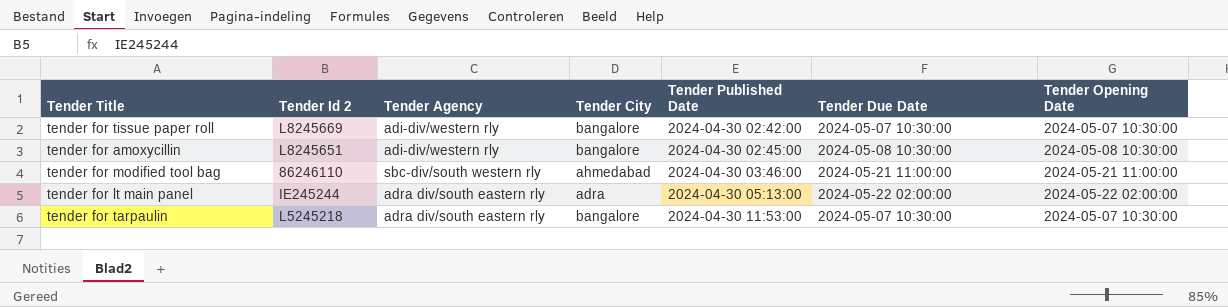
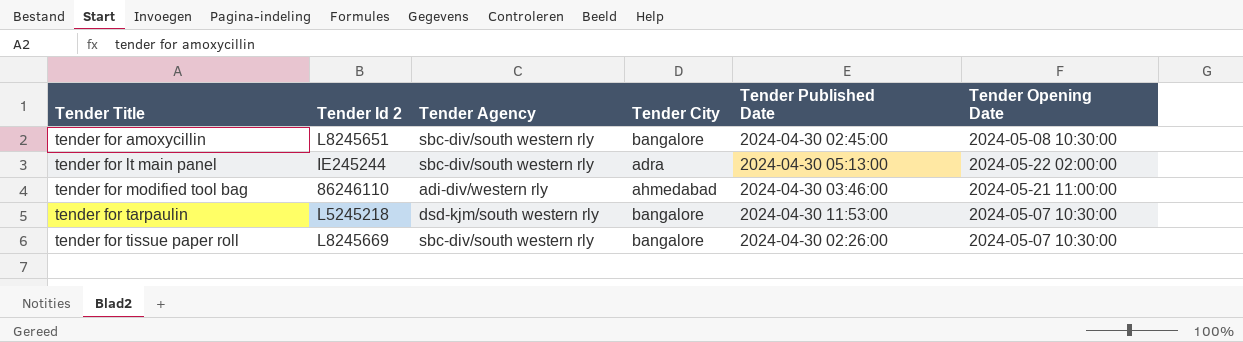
row order: Tender Published Date ascending -> Tender Title ascending
column Tender Due Date | position: 6 -> none
tender for amoxycillin | Tender Agency: adi-div/western rly -> sbc-div/south western rly
tender for lt main panel | Tender Agency: adra div/south eastern rly -> sbc-div/south western rly
tender for modified tool bag | Tender Agency: sbc-div/south western rly -> adi-div/western rly
tender for tarpaulin | Tender Agency: adra div/south eastern rly -> dsd-kjm/south western rly
tender for tissue paper roll | Tender Agency: adi-div/western rly -> sbc-div/south western rly
tender for tissue paper roll | Tender Published Date: 2024-04-30 02:42:00 -> 2024-04-30 02:26:00

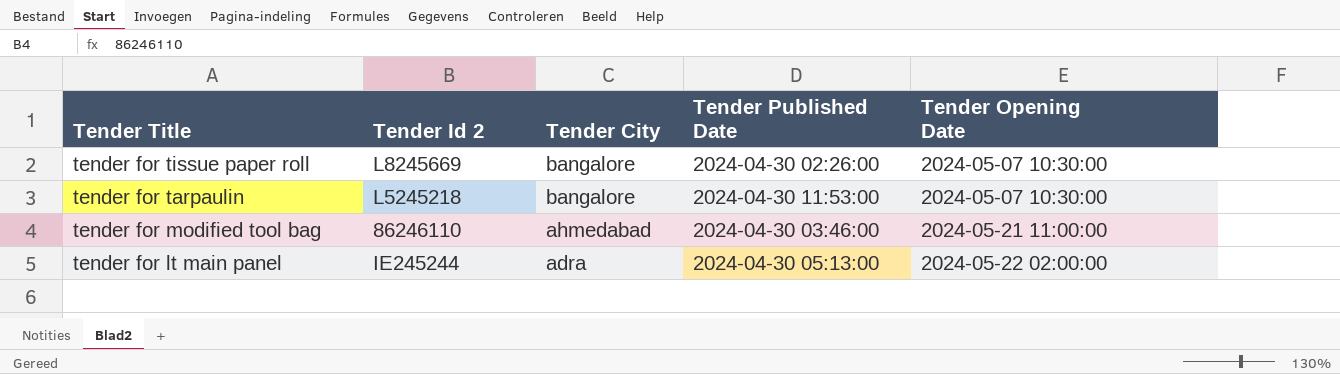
row order: Tender Title ascending -> Tender Title descending
column Tender Agency | position: 3 -> none
row tender for amoxycillin: L8245651 | sbc-div/south western rly | bangalore | 2024-04-30 02:45:00 | 2024-05-08 10:30:00 -> none

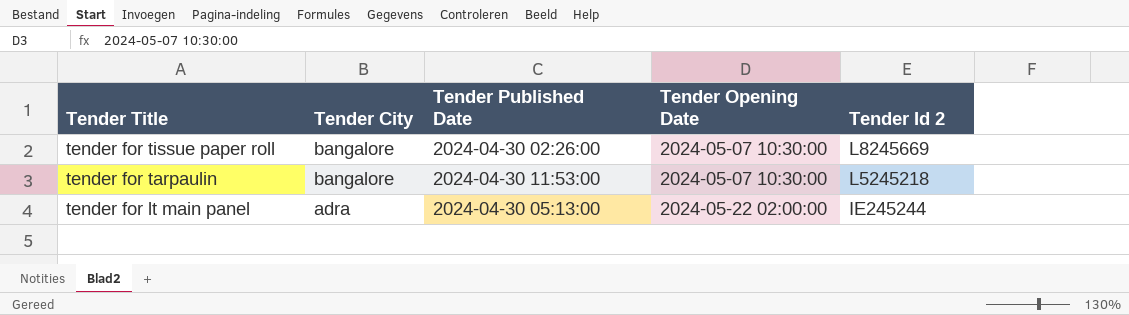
column Tender Id 2 | position: 2 -> 5
row tender for modified tool bag: 86246110 | ahmedabad | 2024-04-30 03:46:00 | 2024-05-21 11:00:00 -> none

